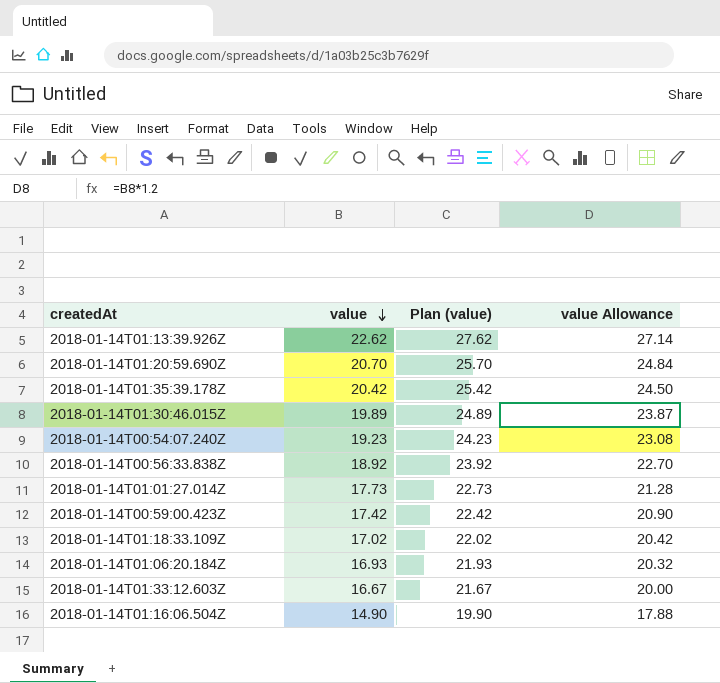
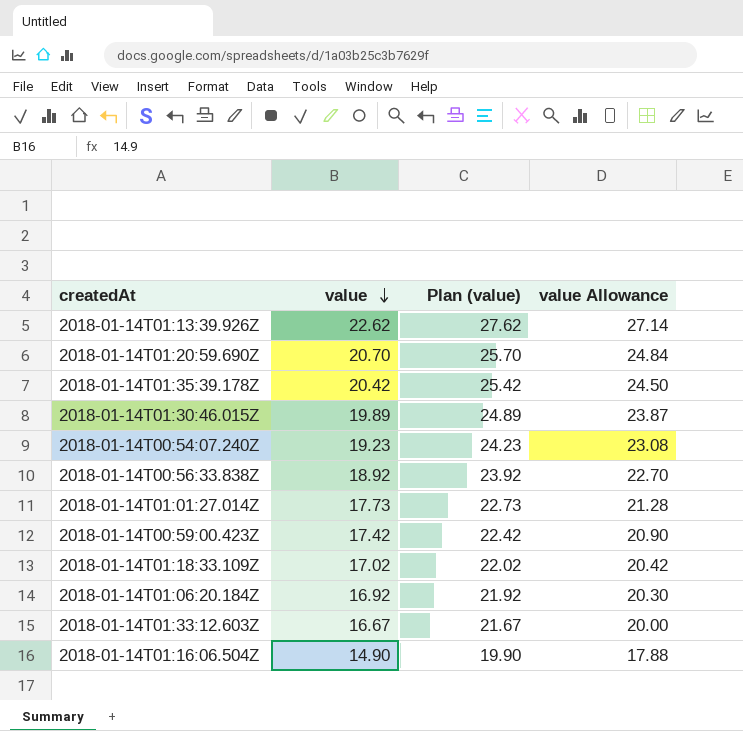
2018-01-14T01:06:20.184Z | value: 16.93 -> 16.92
2018-01-14T01:06:20.184Z | Plan (value): 21.93 -> 21.92
2018-01-14T01:06:20.184Z | value Allowance: 20.32 -> 20.30

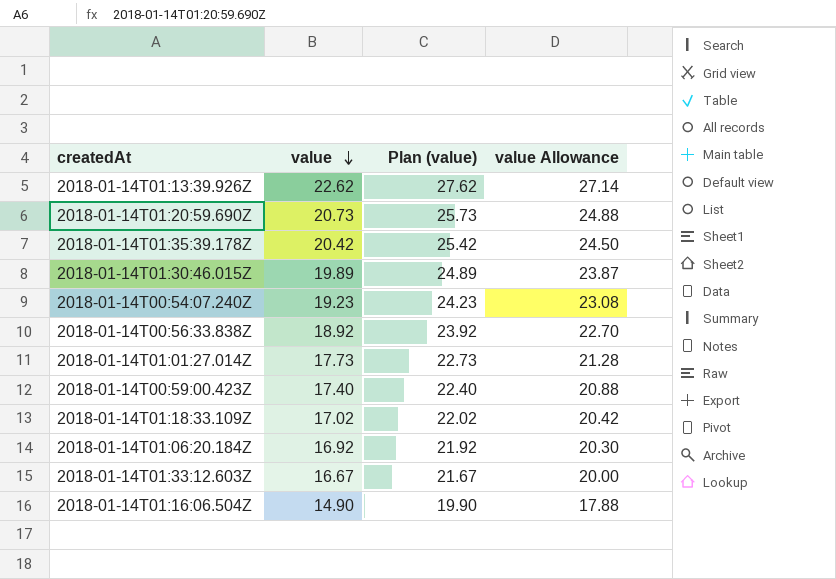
2018-01-14T01:20:59.690Z | value: 20.70 -> 20.73
2018-01-14T01:20:59.690Z | Plan (value): 25.70 -> 25.73
2018-01-14T01:20:59.690Z | value Allowance: 24.84 -> 24.88
2018-01-14T00:59:00.423Z | value: 17.42 -> 17.40
2018-01-14T00:59:00.423Z | Plan (value): 22.42 -> 22.40
2018-01-14T00:59:00.423Z | value Allowance: 20.90 -> 20.88

